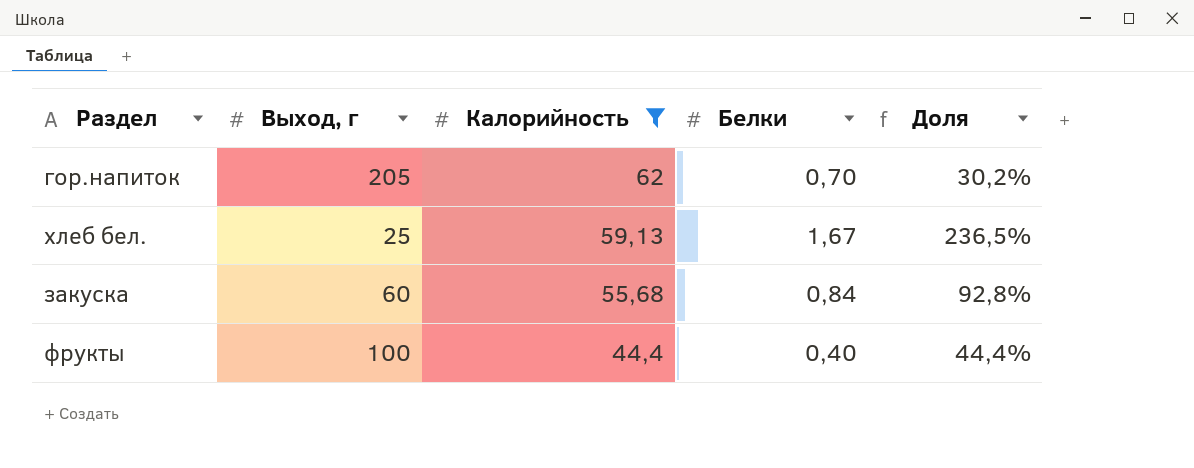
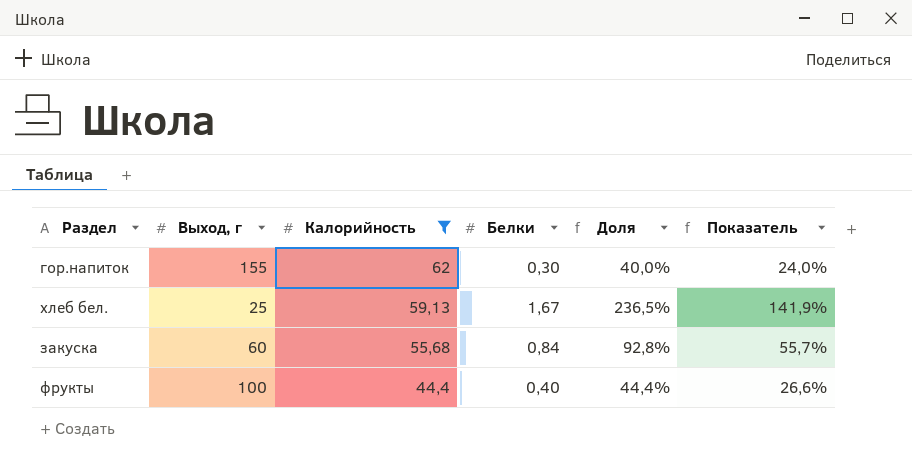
column Показатель | formula: none -> [Доля] * 0,6
гор.напиток | Выход, г: 205 -> 155
гор.напиток | Белки: 0,70 -> 0,30
гор.напиток | Доля: 30,2% -> 40,0%

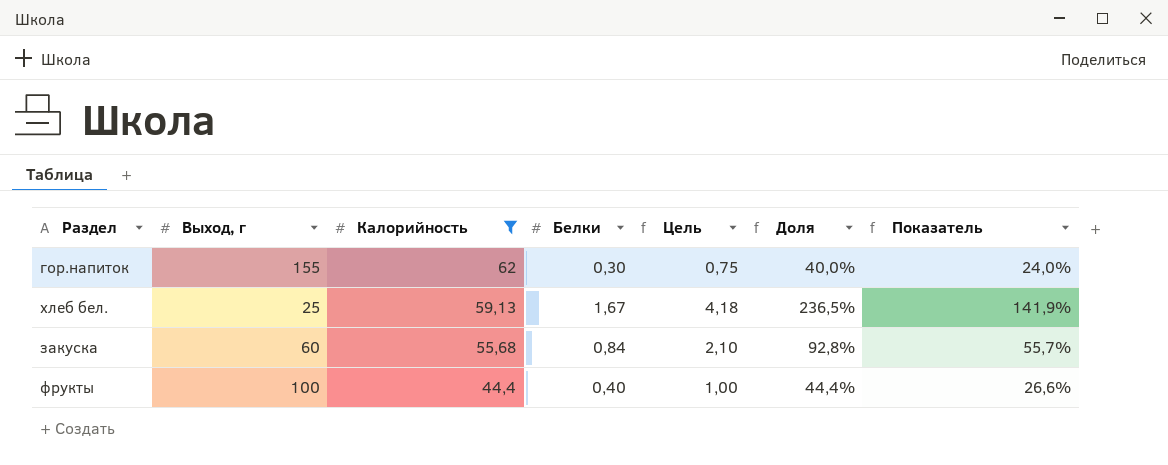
column Цель | formula: none -> [Белки] * 2,5

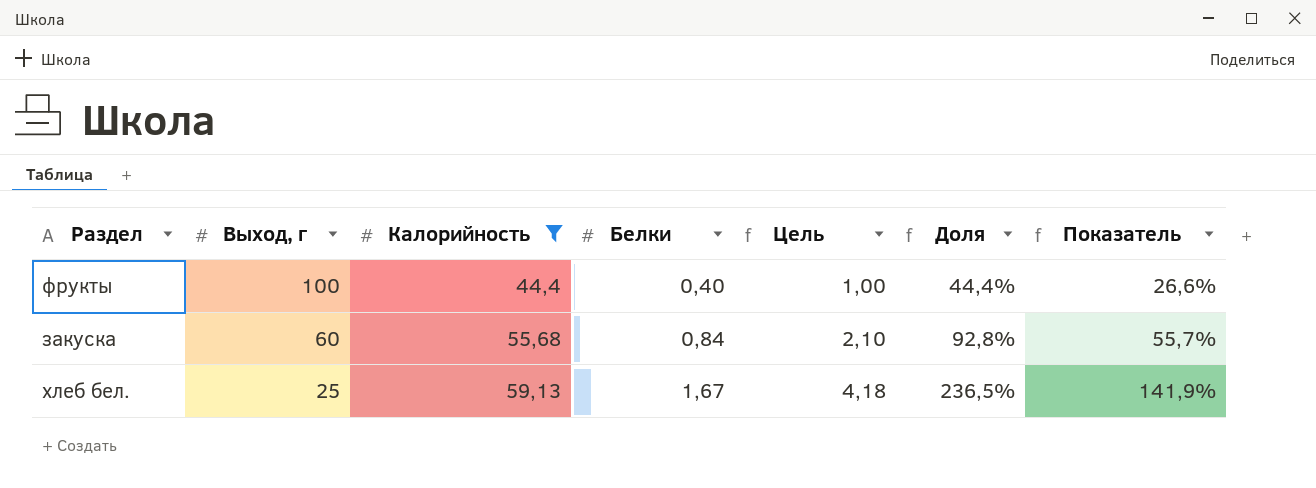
row order: Калорийность descending -> Выход, г descending
row гор.напиток: 155 | 62 | 0,30 | 0,75 | 40,0% | 24,0% -> none

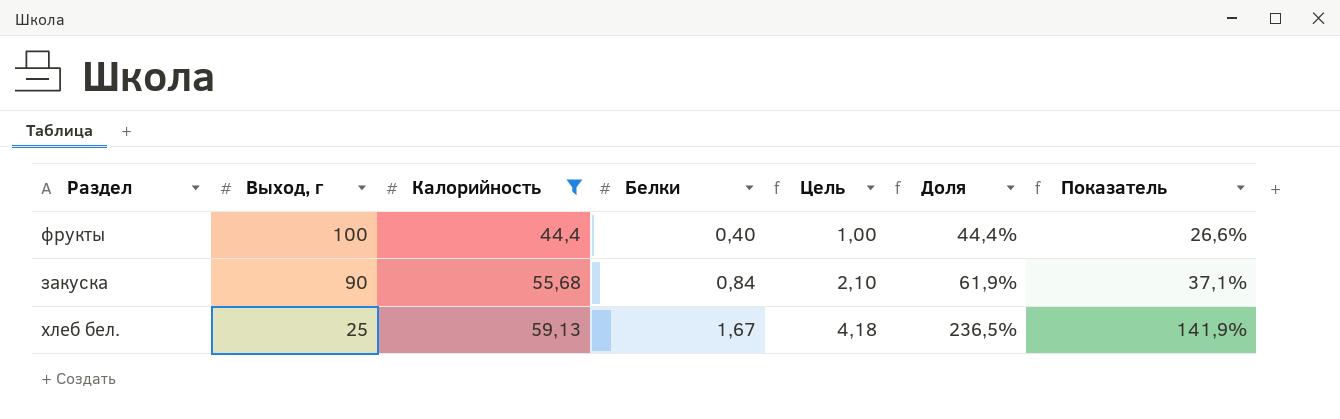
закуска | Выход, г: 60 -> 90
закуска | Доля: 92,8% -> 61,9%
закуска | Показатель: 55,7% -> 37,1%

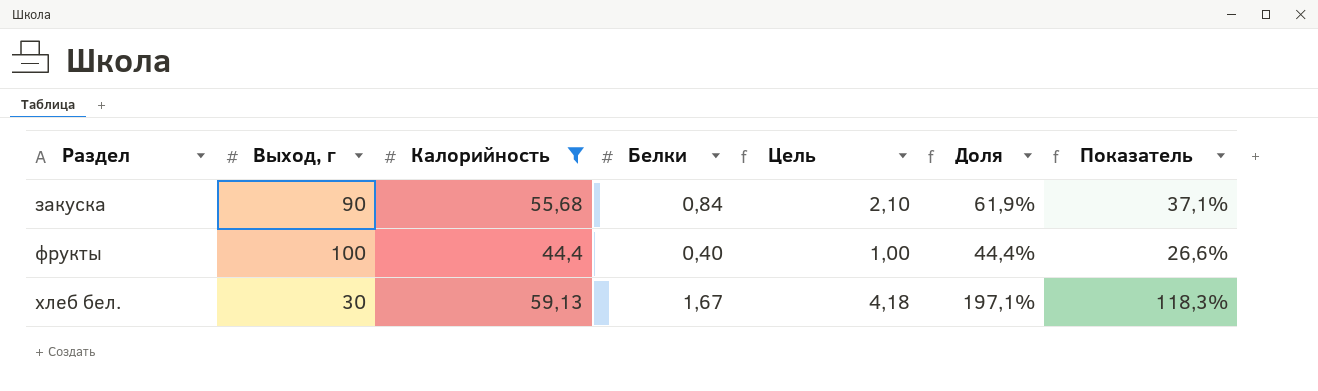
row order: Выход, г descending -> Раздел ascending
хлеб бел. | Выход, г: 25 -> 30
хлеб бел. | Доля: 236,5% -> 197,1%
хлеб бел. | Показатель: 141,9% -> 118,3%

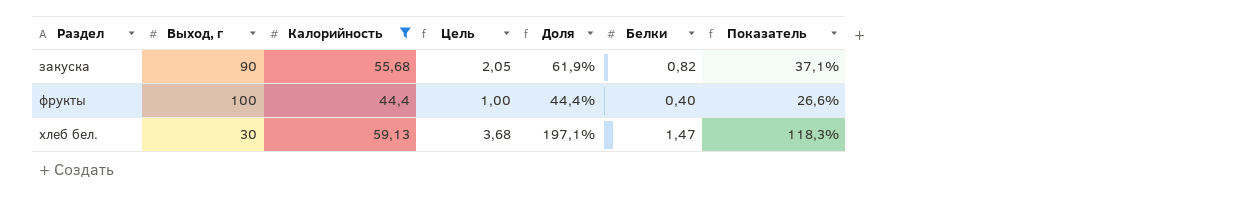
column Белки | position: 4 -> 6
закуска | Цель: 2,10 -> 2,05
закуска | Белки: 0,84 -> 0,82
хлеб бел. | Цель: 4,18 -> 3,68
хлеб бел. | Белки: 1,67 -> 1,47

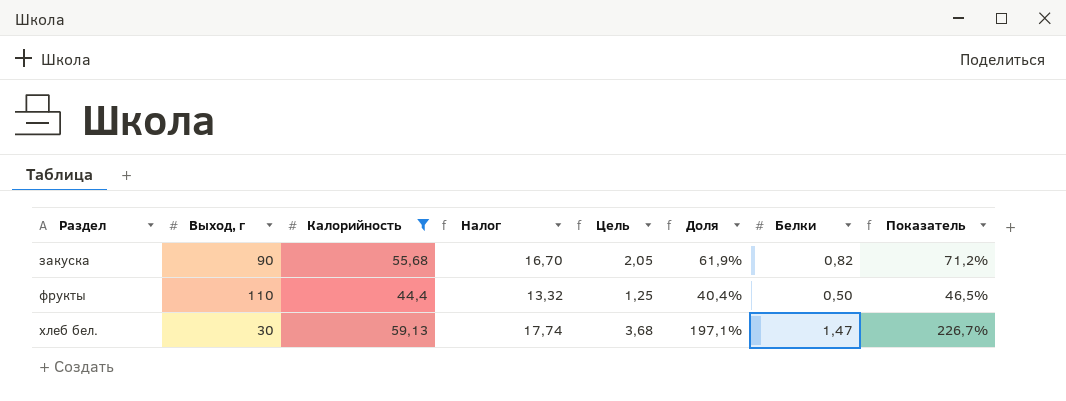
column Налог | formula: none -> [Калорийность] * 0,3
column Показатель | formula: [Доля] * 0,6 -> [Доля] * 1,15
фрукты | Выход, г: 100 -> 110
фрукты | Цель: 1,00 -> 1,25
фрукты | Доля: 44,4% -> 40,4%
фрукты | Белки: 0,40 -> 0,50

